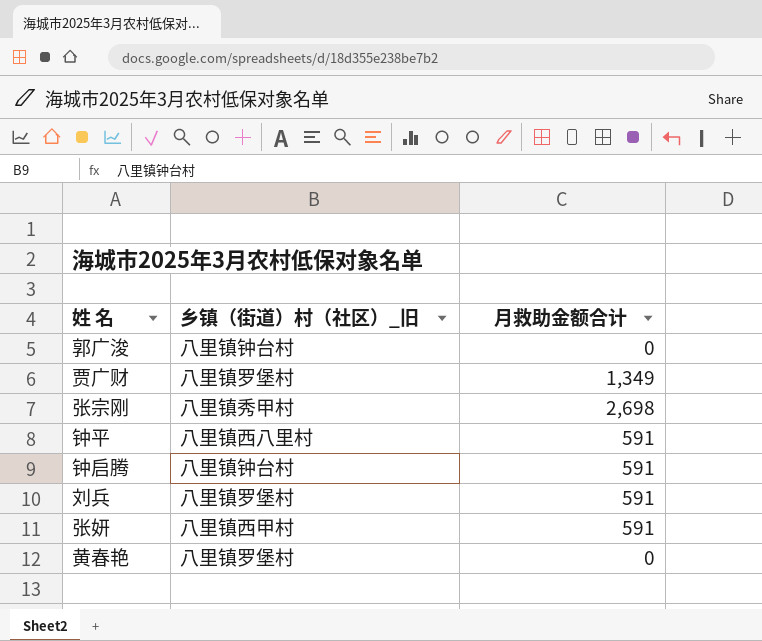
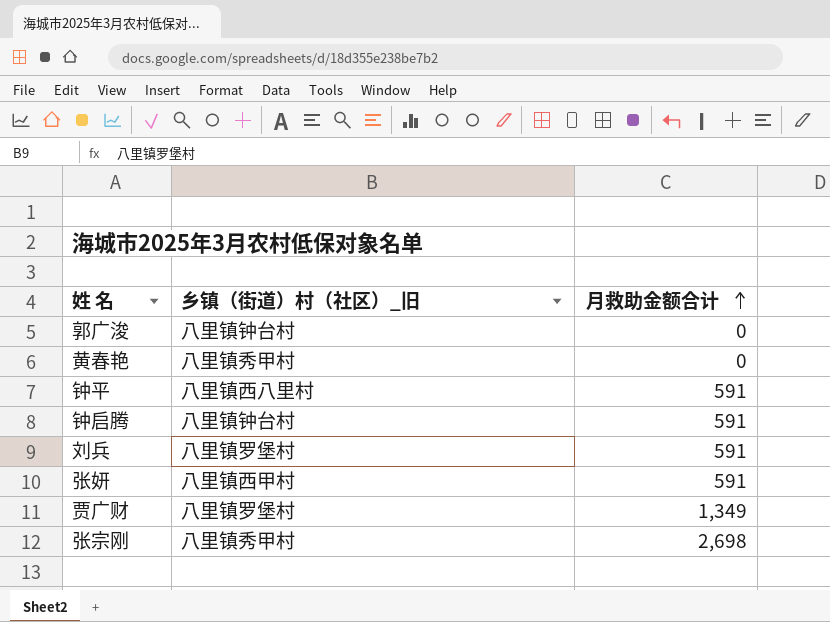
row order: none -> 月救助金额合计 ascending
黄春艳 | 乡镇（街道）村（社区）_旧: 八里镇罗堡村 -> 八里镇秀甲村

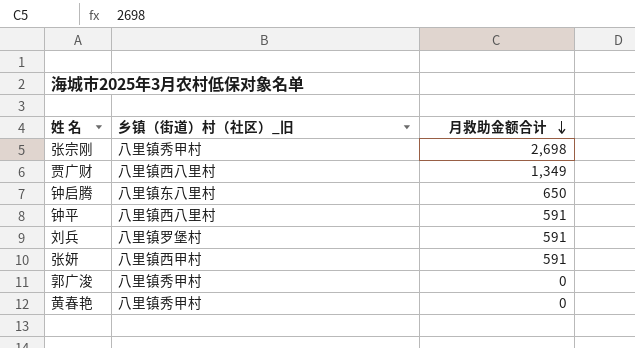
row order: 月救助金额合计 ascending -> 月救助金额合计 descending
贾广财 | 乡镇（街道）村（社区）_旧: 八里镇罗堡村 -> 八里镇西八里村
钟启腾 | 乡镇（街道）村（社区）_旧: 八里镇钟台村 -> 八里镇东八里村
钟启腾 | 月救助金额合计: 591 -> 650
郭广浚 | 乡镇（街道）村（社区）_旧: 八里镇钟台村 -> 八里镇秀甲村

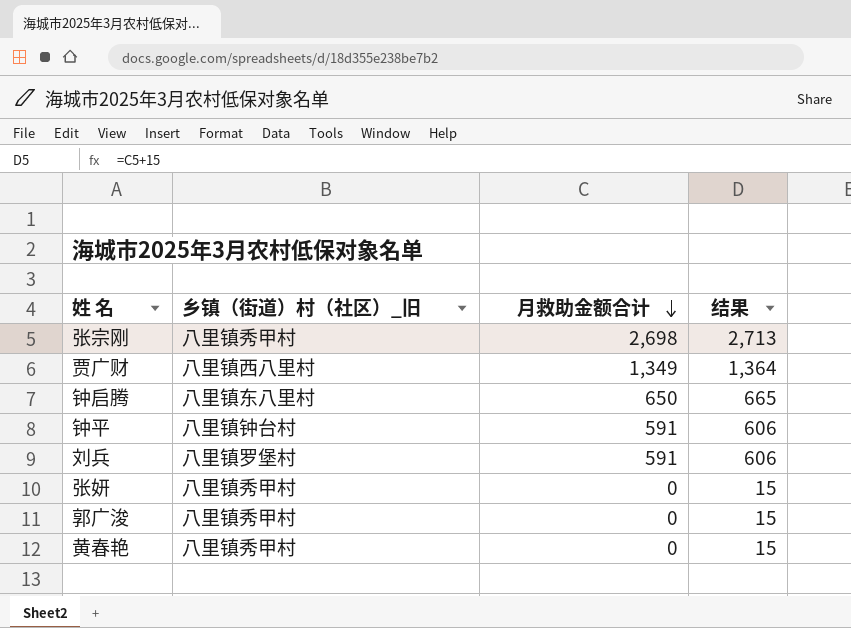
column 结果 | formula: none -> [月救助金额合计] + 15
钟平 | 乡镇（街道）村（社区）_旧: 八里镇西八里村 -> 八里镇钟台村
张妍 | 乡镇（街道）村（社区）_旧: 八里镇西甲村 -> 八里镇秀甲村
张妍 | 月救助金额合计: 591 -> 0

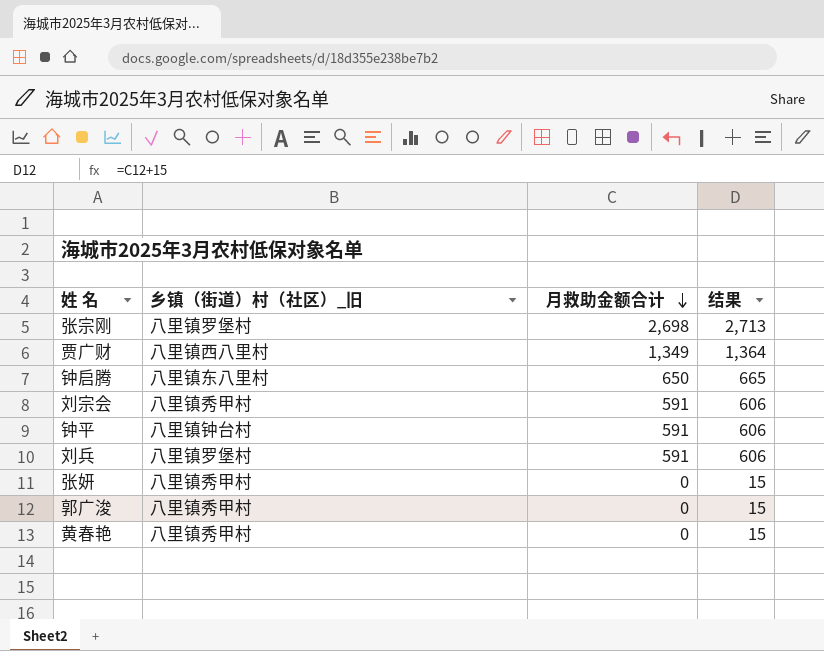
张宗刚 | 乡镇（街道）村（社区）_旧: 八里镇秀甲村 -> 八里镇罗堡村
row 刘宗会: none -> 八里镇秀甲村 | 591 | 606

